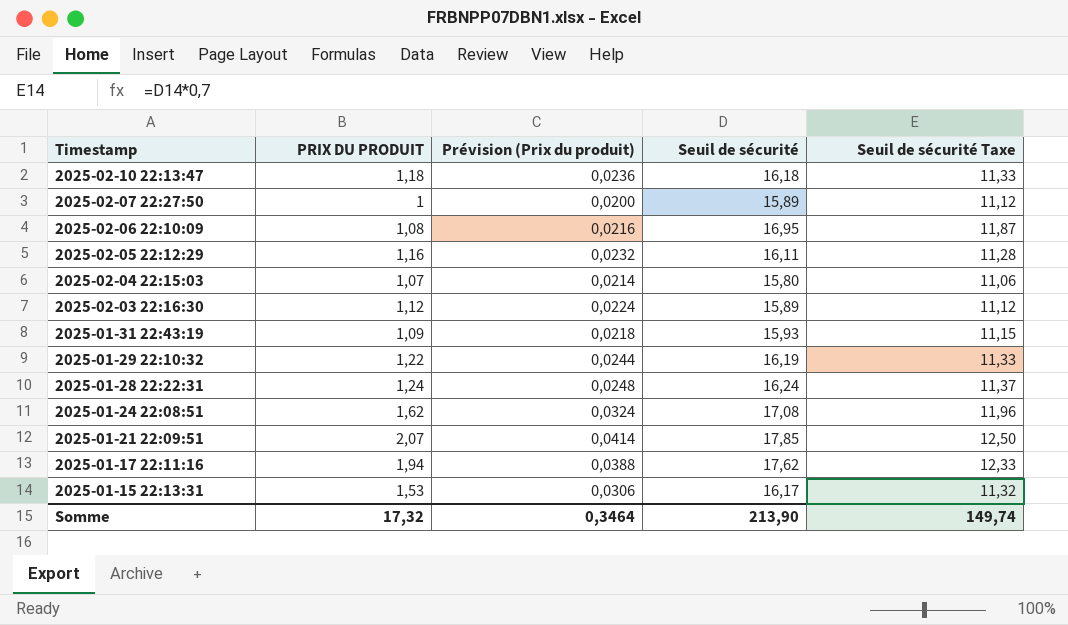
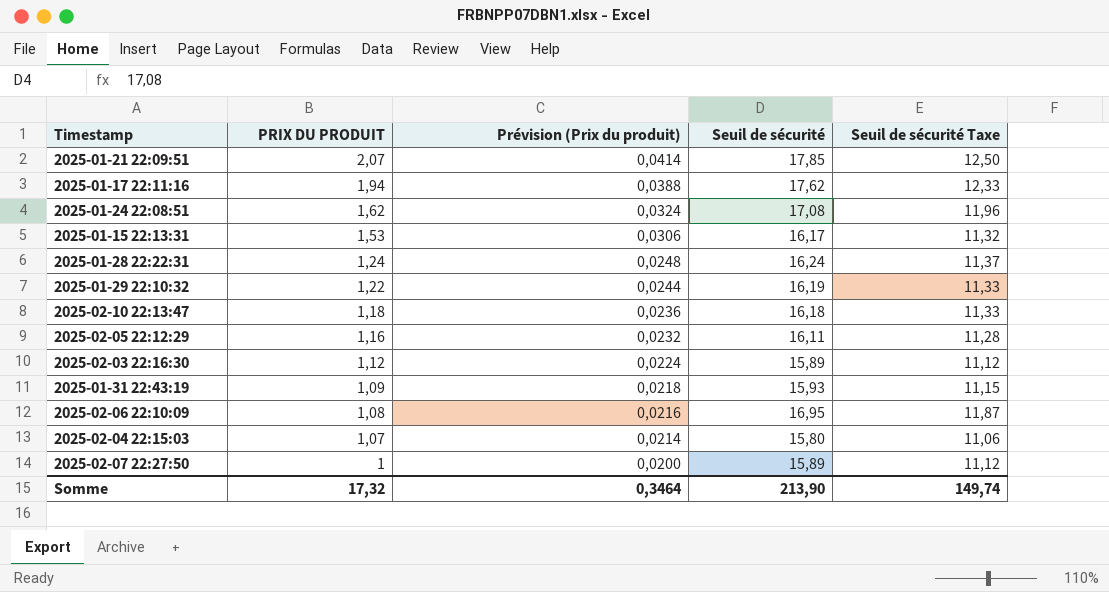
row order: Timestamp descending -> PRIX DU PRODUIT descending

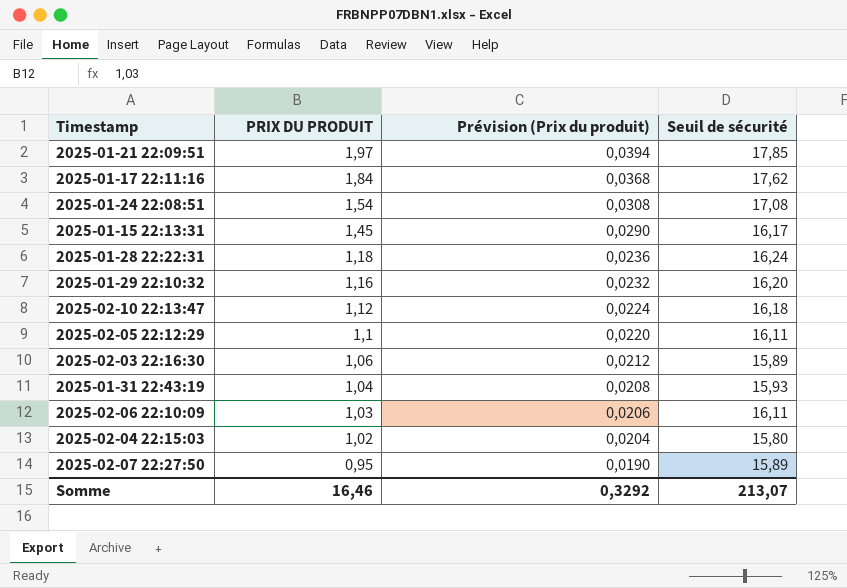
column Seuil de sécurité Taxe | formula: [Seuil de sécurité] * 0,7 -> none
2025-01-21 22:09:51 | PRIX DU PRODUIT: 2,07 -> 1,97
2025-01-21 22:09:51 | Prévision (Prix du produit): 0,0414 -> 0,0394
2025-01-17 22:11:16 | PRIX DU PRODUIT: 1,94 -> 1,84
2025-01-17 22:11:16 | Prévision (Prix du produit): 0,0388 -> 0,0368
2025-01-24 22:08:51 | PRIX DU PRODUIT: 1,62 -> 1,54
2025-01-24 22:08:51 | Prévision (Prix du produit): 0,0324 -> 0,0308
2025-01-15 22:13:31 | PRIX DU PRODUIT: 1,53 -> 1,45
2025-01-15 22:13:31 | Prévision (Prix du produit): 0,0306 -> 0,0290
2025-01-28 22:22:31 | PRIX DU PRODUIT: 1,24 -> 1,18
2025-01-28 22:22:31 | Prévision (Prix du produit): 0,0248 -> 0,0236
2025-01-29 22:10:32 | PRIX DU PRODUIT: 1,22 -> 1,16
2025-01-29 22:10:32 | Prévision (Prix du produit): 0,0244 -> 0,0232
2025-01-29 22:10:32 | Seuil de sécurité: 16,19 -> 16,20
2025-02-10 22:13:47 | PRIX DU PRODUIT: 1,18 -> 1,12
2025-02-10 22:13:47 | Prévision (Prix du produit): 0,0236 -> 0,0224
2025-02-05 22:12:29 | PRIX DU PRODUIT: 1,16 -> 1,1
2025-02-05 22:12:29 | Prévision (Prix du produit): 0,0232 -> 0,0220
2025-02-03 22:16:30 | PRIX DU PRODUIT: 1,12 -> 1,06
2025-02-03 22:16:30 | Prévision (Prix du produit): 0,0224 -> 0,0212
2025-01-31 22:43:19 | PRIX DU PRODUIT: 1,09 -> 1,04
2025-01-31 22:43:19 | Prévision (Prix du produit): 0,0218 -> 0,0208
2025-02-06 22:10:09 | PRIX DU PRODUIT: 1,08 -> 1,03
2025-02-06 22:10:09 | Prévision (Prix du produit): 0,0216 -> 0,0206
2025-02-06 22:10:09 | Seuil de sécurité: 16,95 -> 16,11
2025-02-04 22:15:03 | PRIX DU PRODUIT: 1,07 -> 1,02
2025-02-04 22:15:03 | Prévision (Prix du produit): 0,0214 -> 0,0204
2025-02-07 22:27:50 | PRIX DU PRODUIT: 1 -> 0,95
2025-02-07 22:27:50 | Prévision (Prix du produit): 0,0200 -> 0,0190
Somme | PRIX DU PRODUIT: 17,32 -> 16,46
Somme | Prévision (Prix du produit): 0,3464 -> 0,3292
Somme | Seuil de sécurité: 213,90 -> 213,07

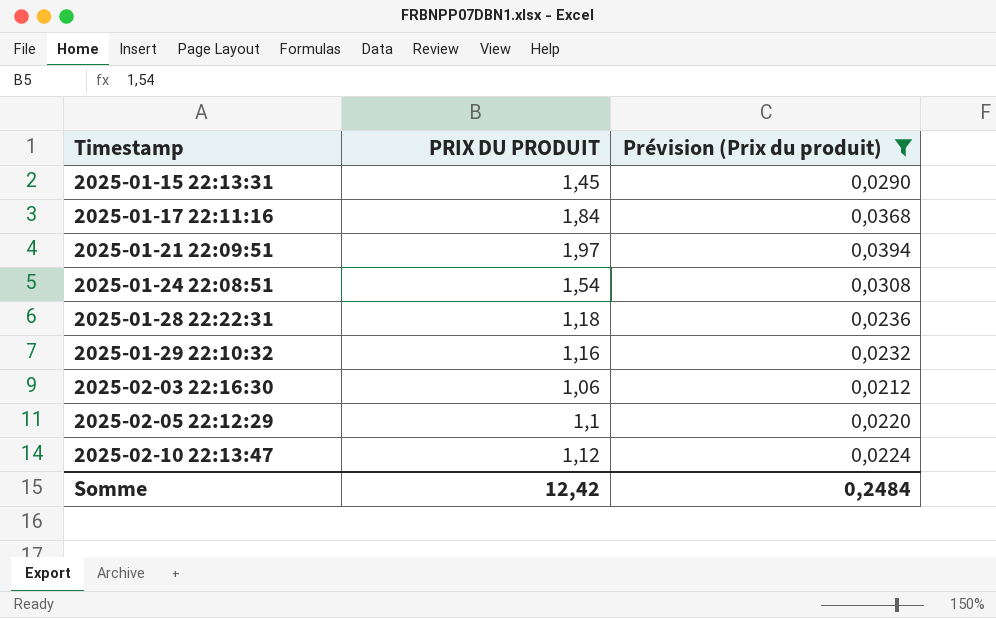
filter: none -> Prévision (Prix du produit) >= 0,0212
row order: PRIX DU PRODUIT descending -> Timestamp ascending
column Seuil de sécurité | position: 4 -> none
Somme | PRIX DU PRODUIT: 16,46 -> 12,42
Somme | Prévision (Prix du produit): 0,3292 -> 0,2484

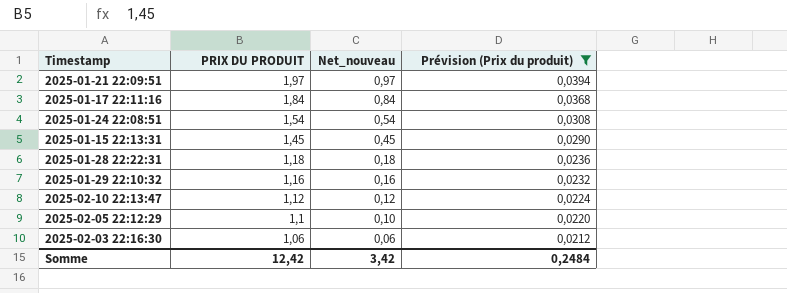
row order: Timestamp ascending -> PRIX DU PRODUIT descending
column Net_nouveau | formula: none -> [PRIX DU PRODUIT] - 1

